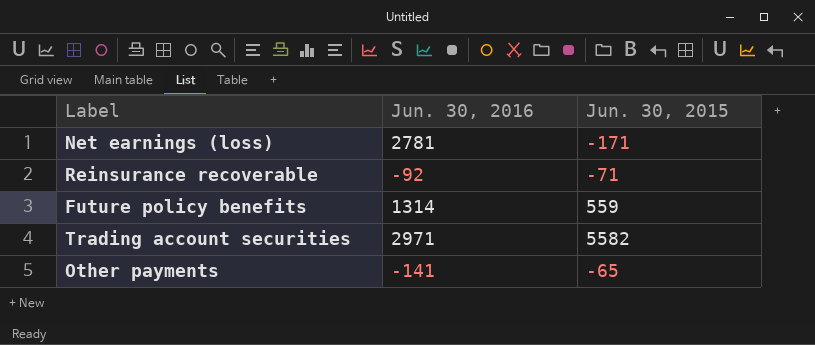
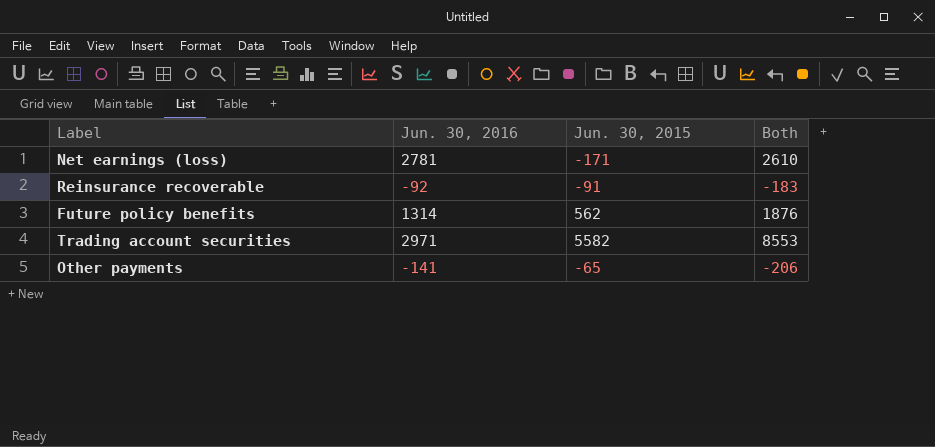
column Both | formula: none -> [Jun. 30, 2016] + [Jun. 30, 2015]
Reinsurance recoverable | Jun. 30, 2015: -71 -> -91
Future policy benefits | Jun. 30, 2015: 559 -> 562

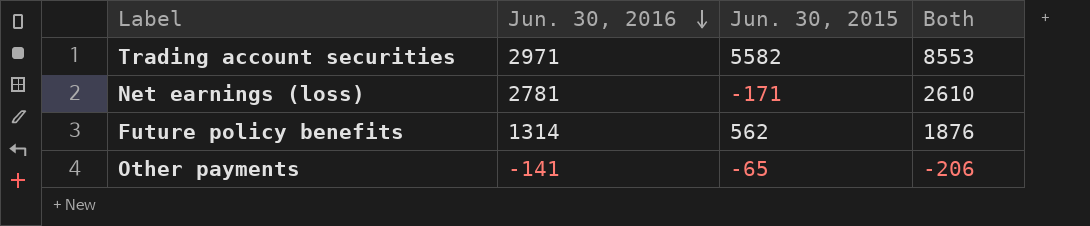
row order: none -> Jun. 30, 2016 descending
row Reinsurance recoverable: -92 | -91 | -183 -> none

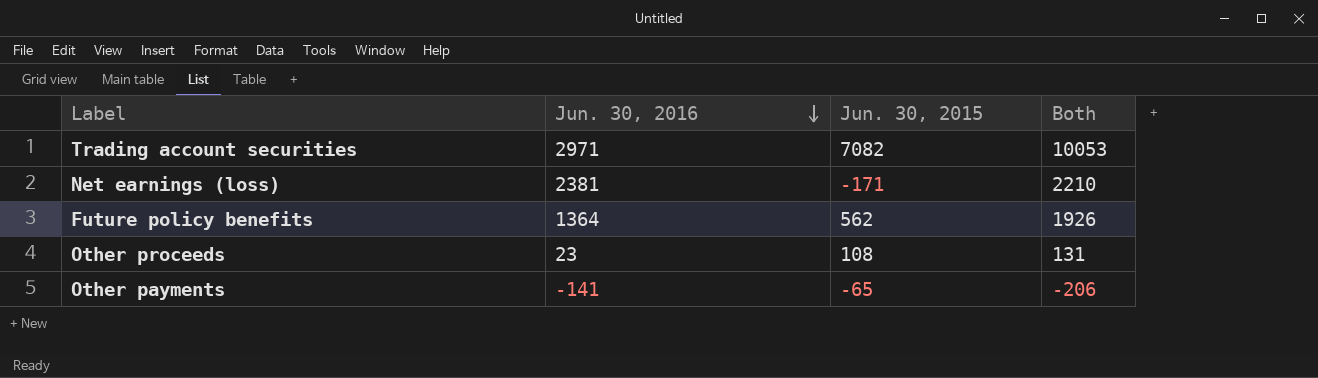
Trading account securities | Jun. 30, 2015: 5582 -> 7082
Trading account securities | Both: 8553 -> 10053
Net earnings (loss) | Jun. 30, 2016: 2781 -> 2381
Net earnings (loss) | Both: 2610 -> 2210
Future policy benefits | Jun. 30, 2016: 1314 -> 1364
Future policy benefits | Both: 1876 -> 1926
row Other proceeds: none -> 23 | 108 | 131

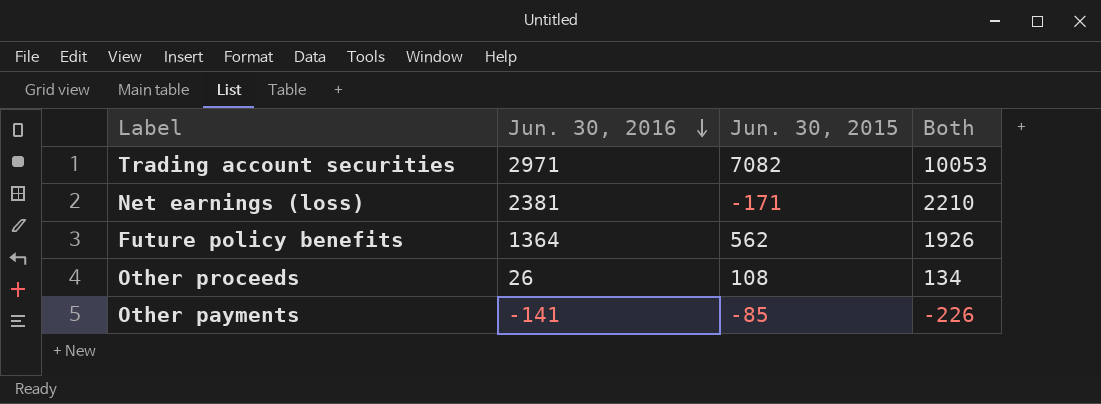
Other proceeds | Jun. 30, 2016: 23 -> 26
Other proceeds | Both: 131 -> 134
Other payments | Jun. 30, 2015: -65 -> -85
Other payments | Both: -206 -> -226

